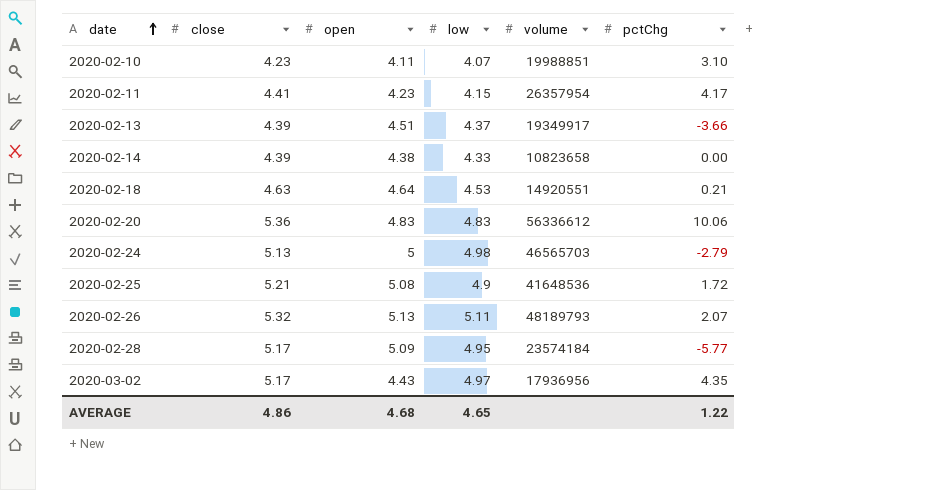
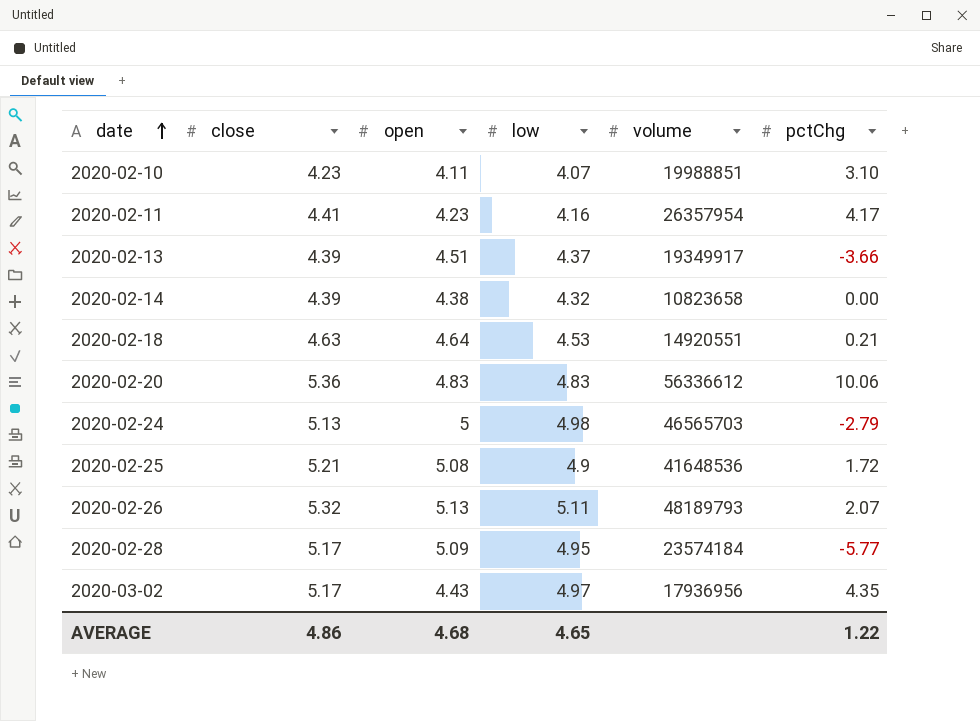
2020-02-11 | low: 4.15 -> 4.16
2020-02-14 | low: 4.33 -> 4.32

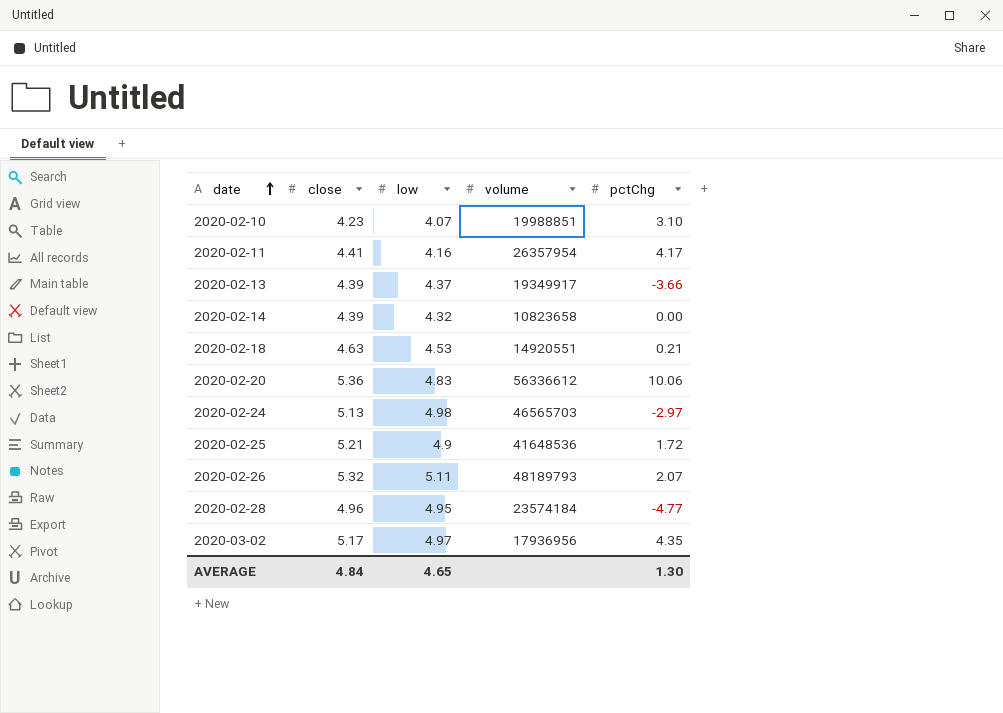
column open | position: 3 -> none
2020-02-24 | pctChg: -2.79 -> -2.97
2020-02-28 | close: 5.17 -> 4.96
2020-02-28 | pctChg: -5.77 -> -4.77
AVERAGE | close: 4.86 -> 4.84
AVERAGE | pctChg: 1.22 -> 1.30

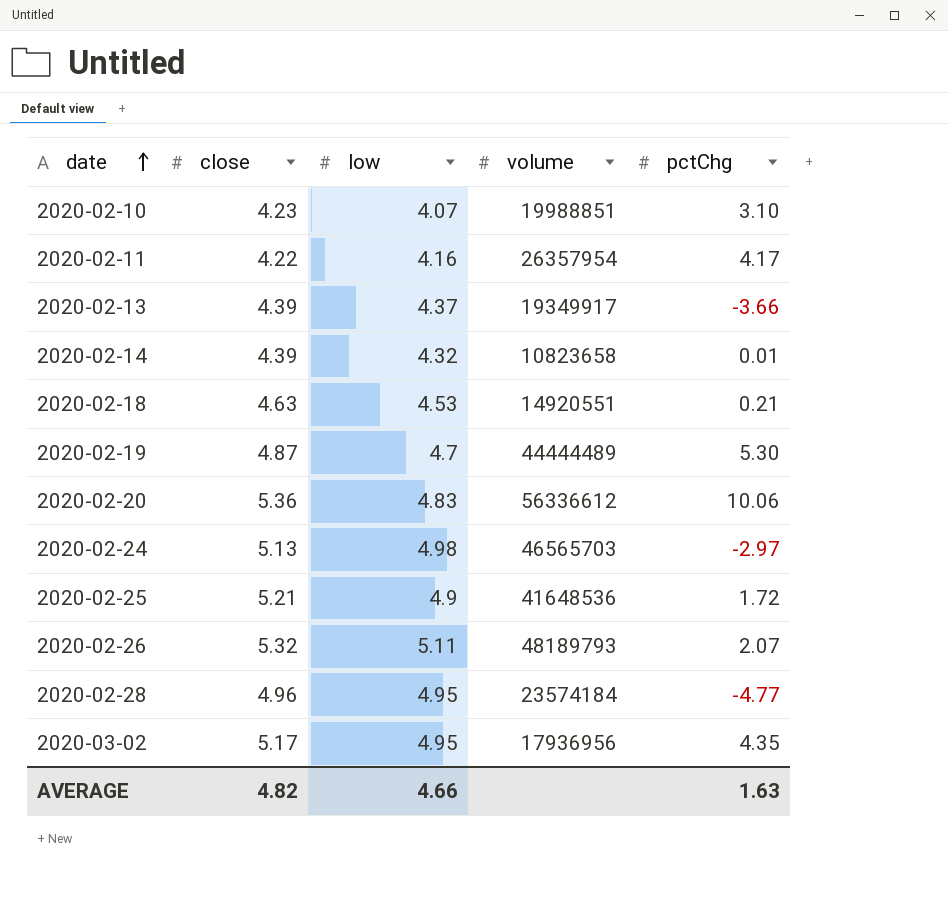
2020-02-11 | close: 4.41 -> 4.22
2020-02-14 | pctChg: 0.00 -> 0.01
row 2020-02-19: none -> 4.87 | 4.7 | 44444489 | 5.30
2020-03-02 | low: 4.97 -> 4.95
AVERAGE | close: 4.84 -> 4.82
AVERAGE | low: 4.65 -> 4.66
AVERAGE | pctChg: 1.30 -> 1.63

